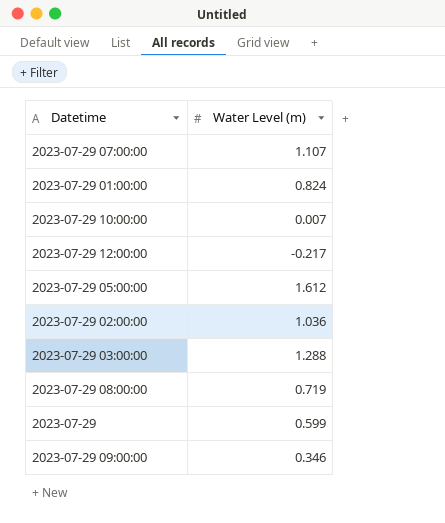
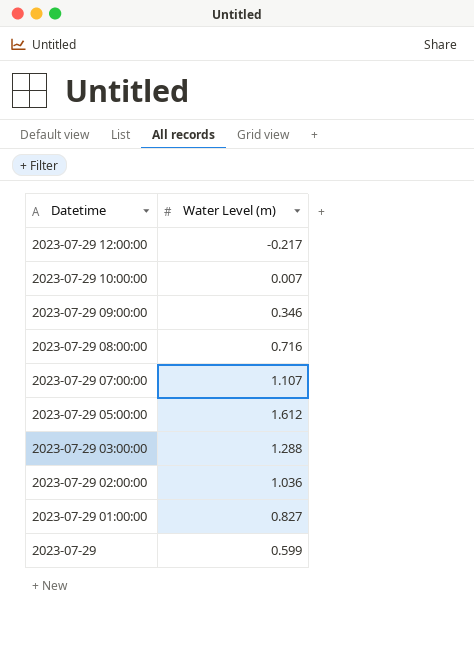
row order: none -> Datetime descending
2023-07-29 08:00:00 | Water Level (m): 0.719 -> 0.716
2023-07-29 01:00:00 | Water Level (m): 0.824 -> 0.827

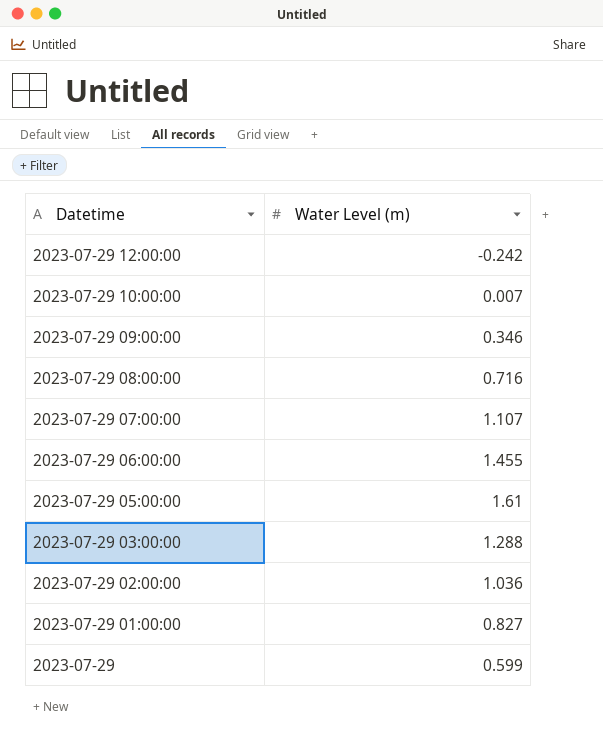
2023-07-29 12:00:00 | Water Level (m): -0.217 -> -0.242
row 2023-07-29 06:00:00: none -> 1.455
2023-07-29 05:00:00 | Water Level (m): 1.612 -> 1.61

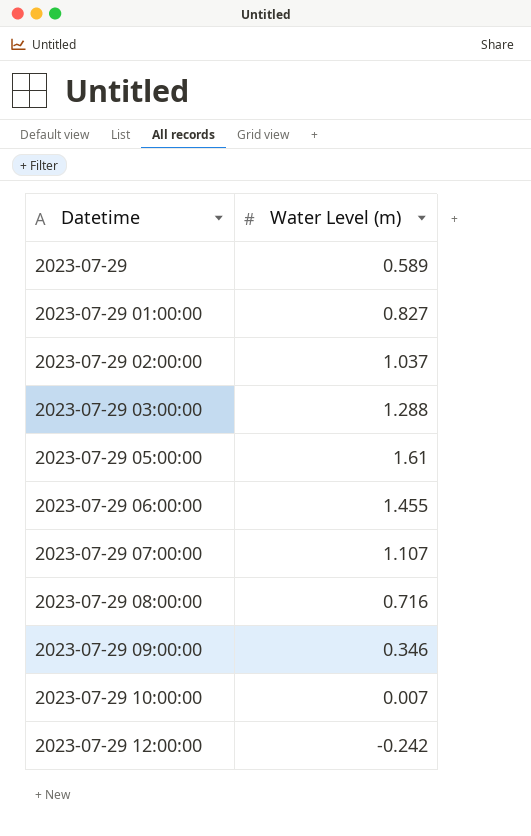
row order: Datetime descending -> Datetime ascending
2023-07-29 | Water Level (m): 0.599 -> 0.589
2023-07-29 02:00:00 | Water Level (m): 1.036 -> 1.037

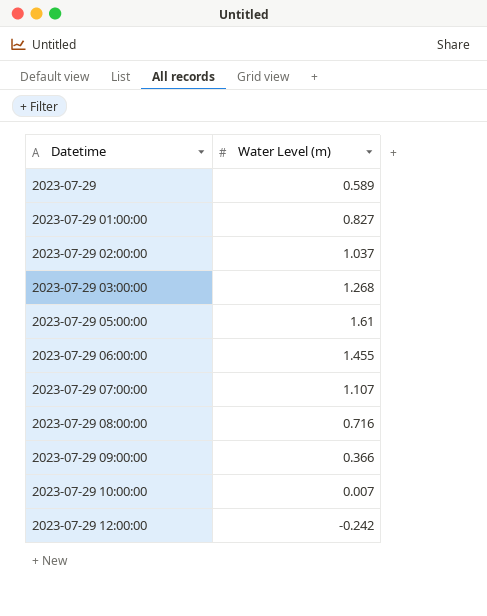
2023-07-29 03:00:00 | Water Level (m): 1.288 -> 1.268
2023-07-29 09:00:00 | Water Level (m): 0.346 -> 0.366

